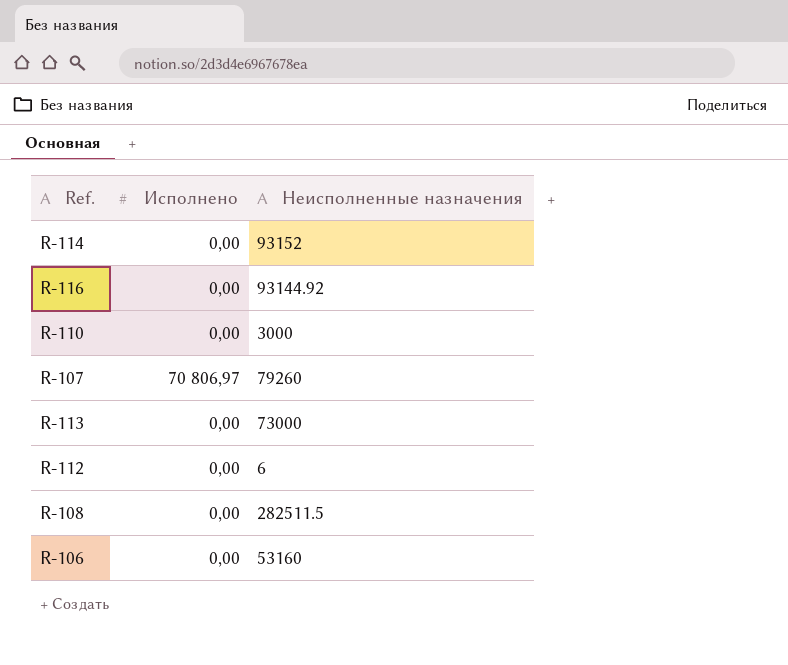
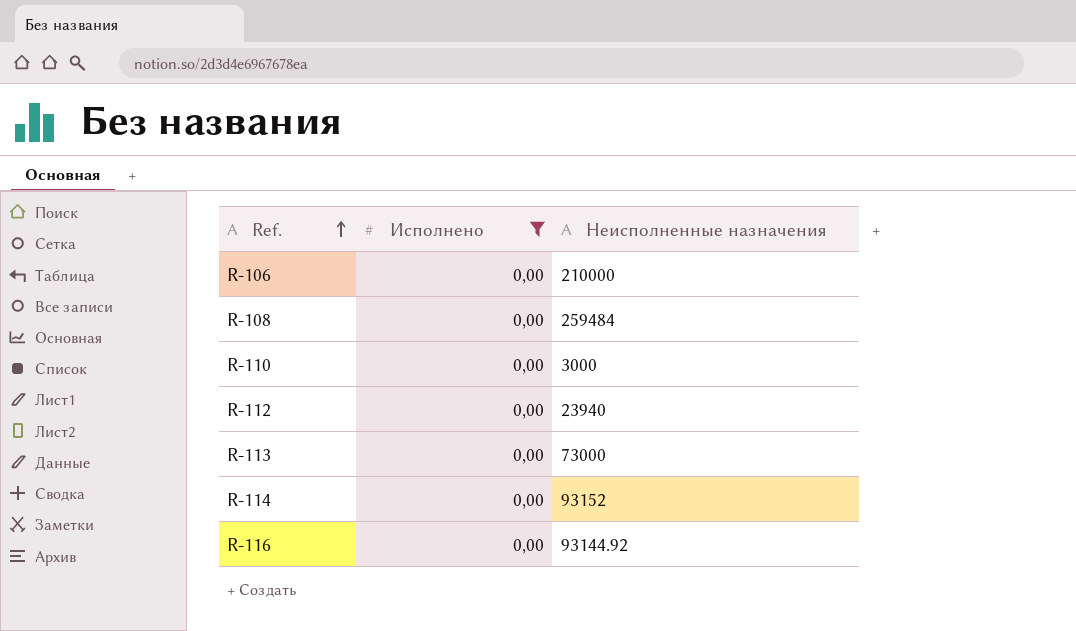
filter: none -> Исполнено = 0,00
row order: none -> Ref. ascending
R-106 | Неисполненные назначения: 53160 -> 210000
R-108 | Неисполненные назначения: 282511.5 -> 259484
R-112 | Неисполненные назначения: 6 -> 23940

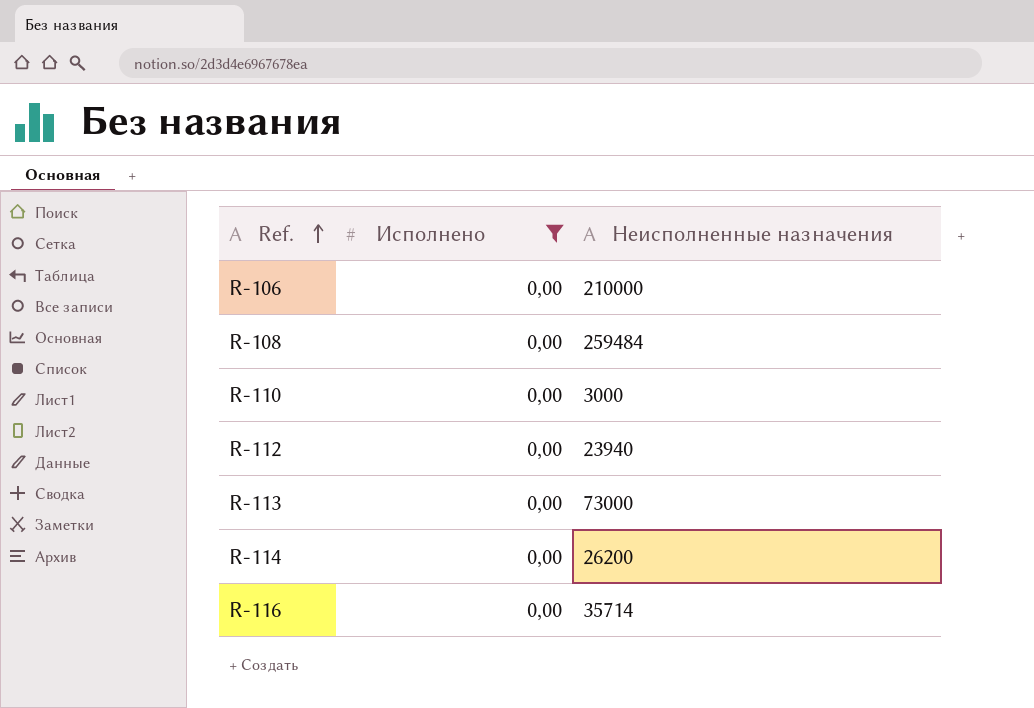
R-114 | Неисполненные назначения: 93152 -> 26200
R-116 | Неисполненные назначения: 93144.92 -> 35714

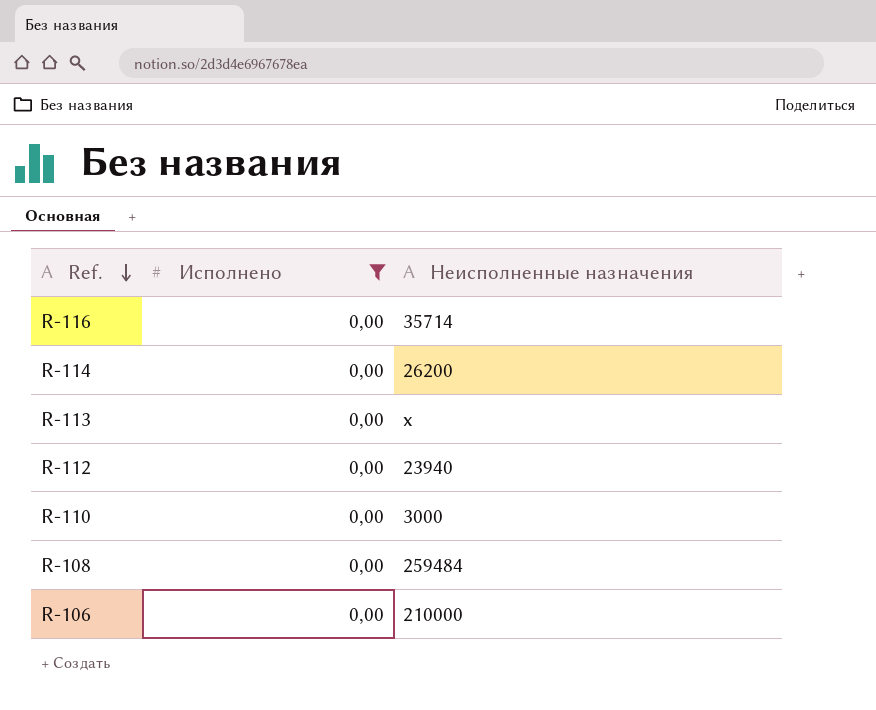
row order: Ref. ascending -> Ref. descending
R-113 | Неисполненные назначения: 73000 -> x

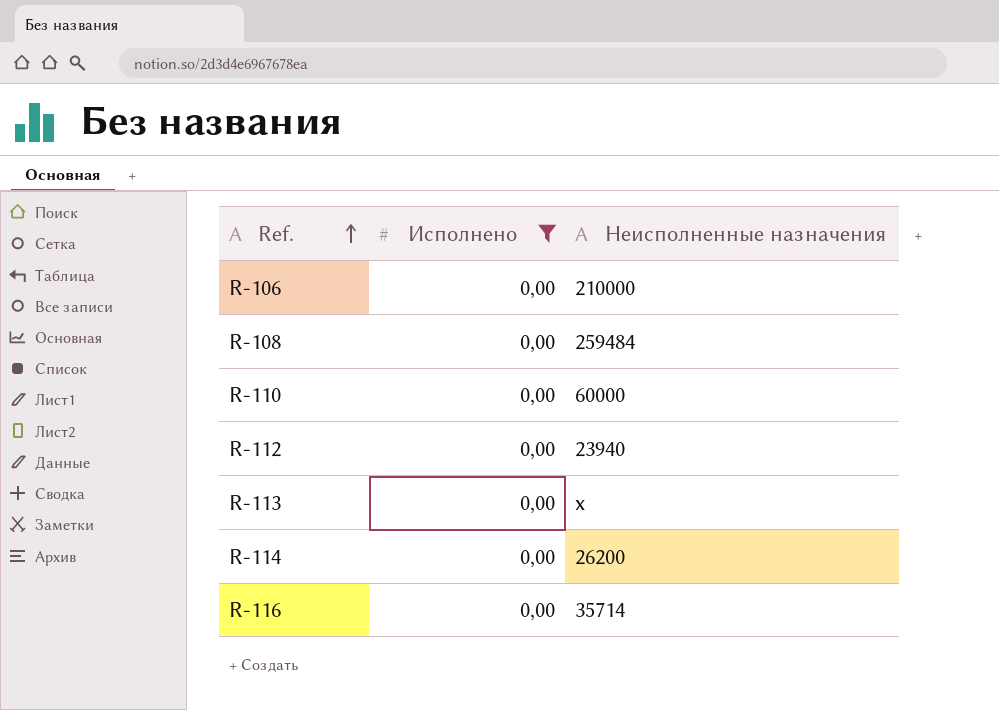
row order: Ref. descending -> Ref. ascending
R-110 | Неисполненные назначения: 3000 -> 60000

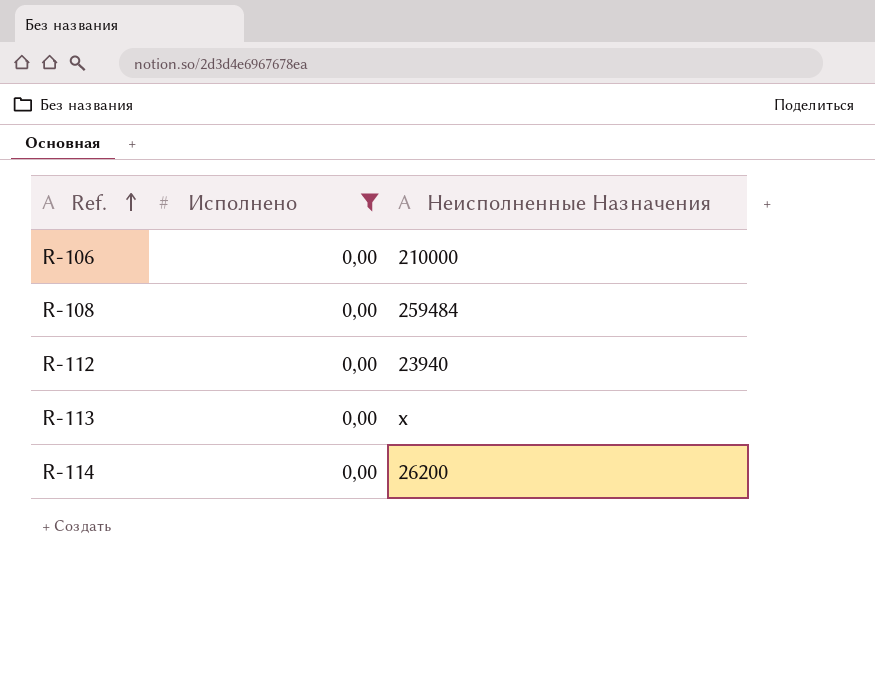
column name: Неисполненные назначения -> Неисполненные Назначения
row R-110: 0,00 | 60000 -> none
row R-116: 0,00 | 35714 -> none

